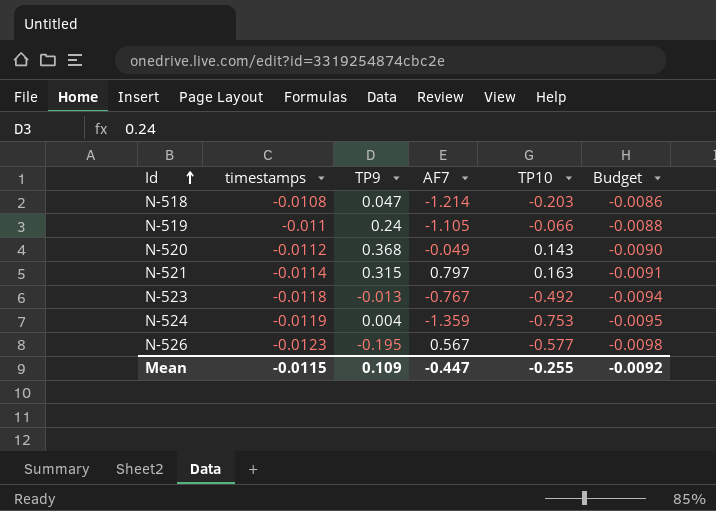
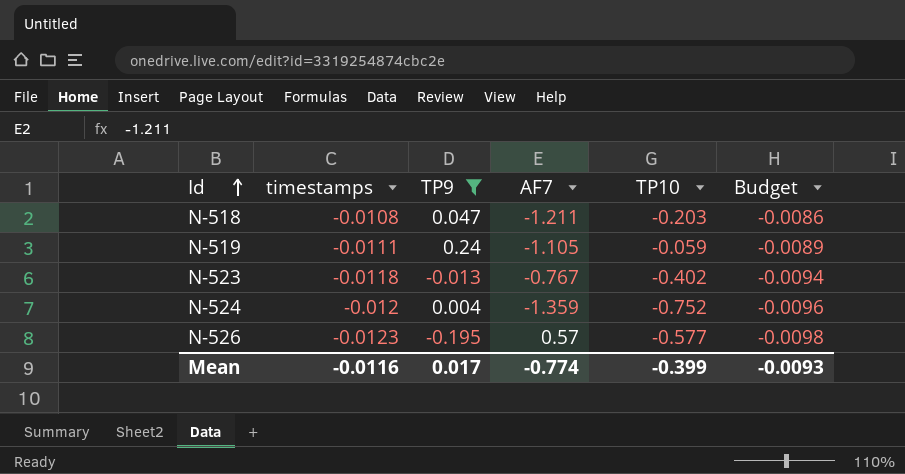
filter: none -> TP9 <= 0.24
N-518 | AF7: -1.214 -> -1.211
N-519 | timestamps: -0.011 -> -0.0111
N-519 | TP10: -0.066 -> -0.059
N-519 | Budget: -0.0088 -> -0.0089
N-523 | TP10: -0.492 -> -0.402
N-524 | timestamps: -0.0119 -> -0.012
N-524 | TP10: -0.753 -> -0.752
N-524 | Budget: -0.0095 -> -0.0096
N-526 | AF7: 0.567 -> 0.57
Mean | timestamps: -0.0115 -> -0.0116
Mean | TP9: 0.109 -> 0.017
Mean | AF7: -0.447 -> -0.774
Mean | TP10: -0.255 -> -0.399
Mean | Budget: -0.0092 -> -0.0093

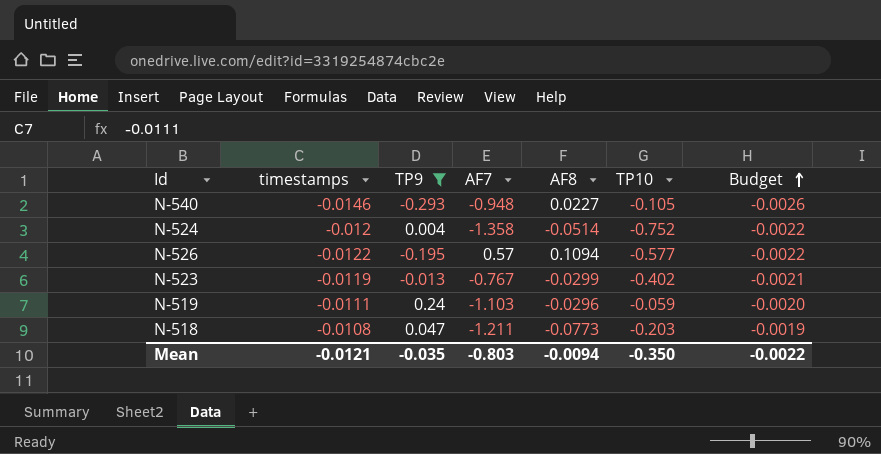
row order: Id ascending -> Budget ascending
column AF8 | position: none -> 5
column Budget | formula: [timestamps] * 0.8 -> [timestamps] * 0.18
row N-540: none -> -0.0146 | -0.293 | -0.948 | 0.0227 | -0.105 | -0.0026
N-524 | AF7: -1.359 -> -1.358
N-526 | timestamps: -0.0123 -> -0.0122
N-523 | timestamps: -0.0118 -> -0.0119
N-519 | AF7: -1.105 -> -1.103
Mean | timestamps: -0.0116 -> -0.0121
Mean | TP9: 0.017 -> -0.035
Mean | AF7: -0.774 -> -0.803
Mean | TP10: -0.399 -> -0.350
Mean | Budget: -0.0093 -> -0.0022

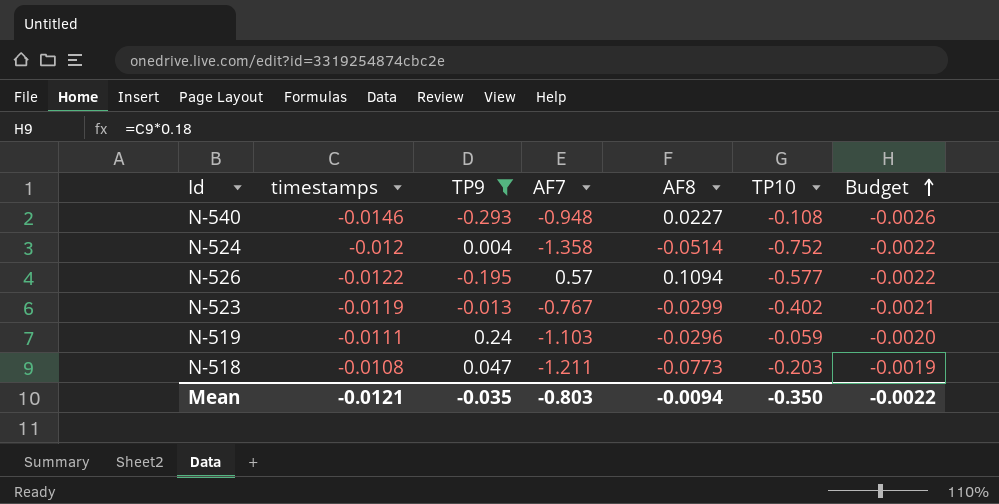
N-540 | TP10: -0.105 -> -0.108

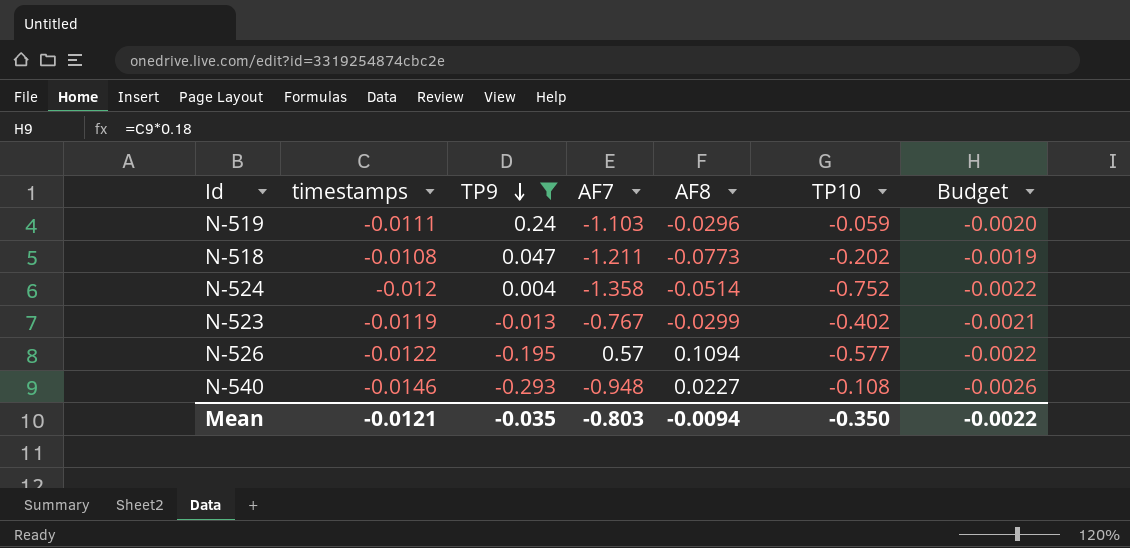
row order: Budget ascending -> TP9 descending
N-518 | TP10: -0.203 -> -0.202

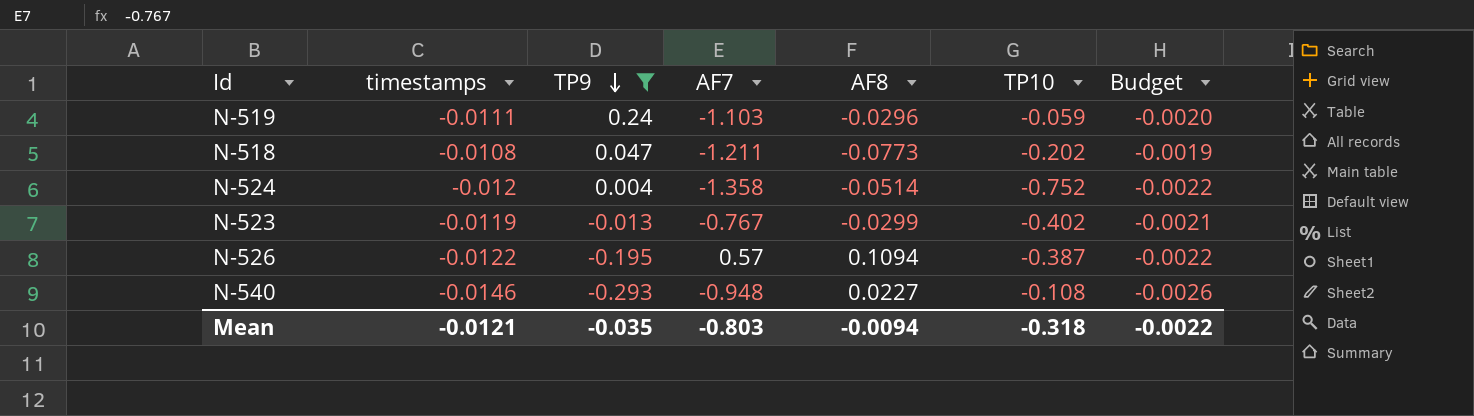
N-526 | TP10: -0.577 -> -0.387
Mean | TP10: -0.350 -> -0.318

